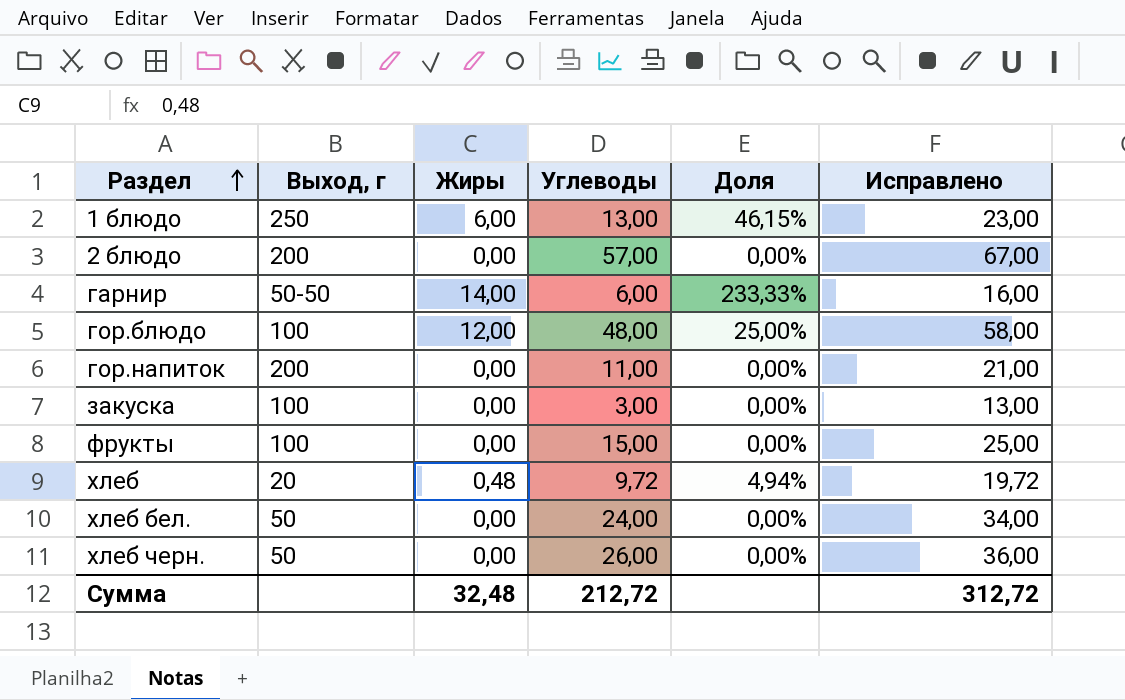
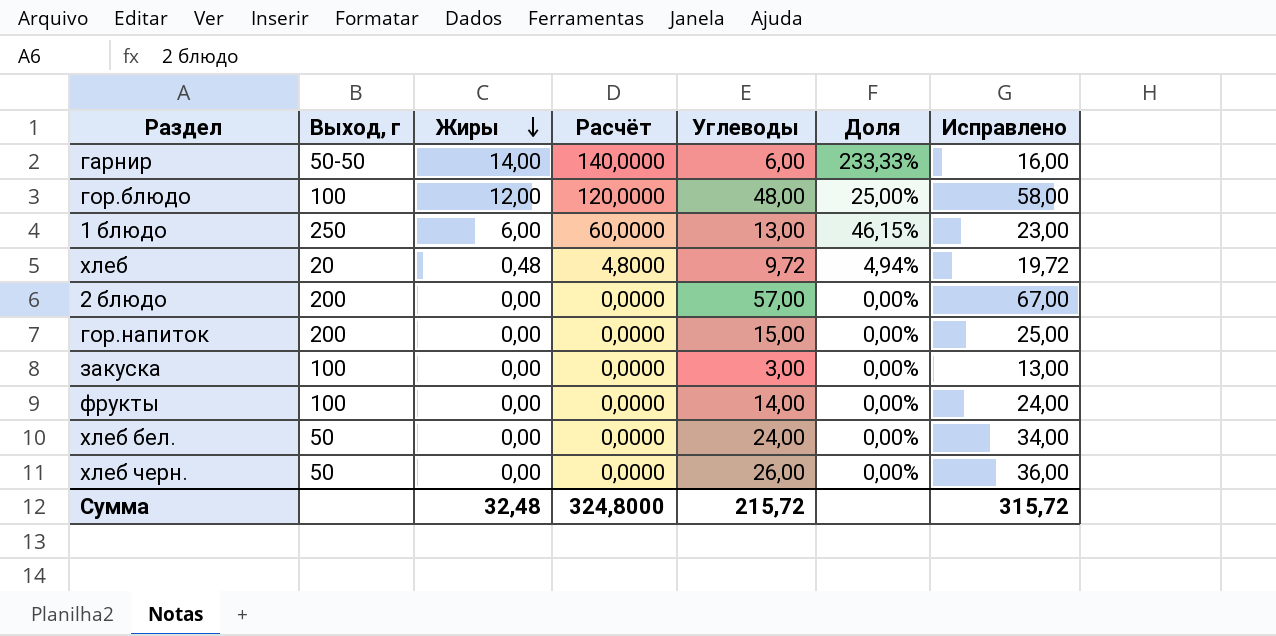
row order: Раздел ascending -> Жиры descending
column Расчёт | formula: none -> [Жиры] * 10
гор.напиток | Углеводы: 11,00 -> 15,00
гор.напиток | Исправлено: 21,00 -> 25,00
фрукты | Углеводы: 15,00 -> 14,00
фрукты | Исправлено: 25,00 -> 24,00
Сумма | Углеводы: 212,72 -> 215,72
Сумма | Исправлено: 312,72 -> 315,72

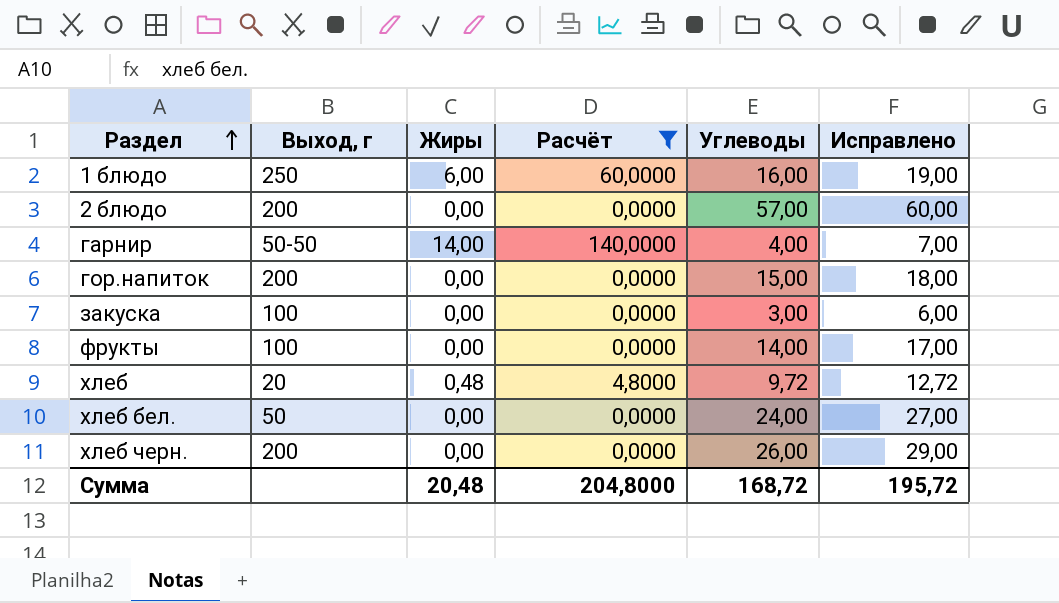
filter: none -> Расчёт != 120,0000
row order: Жиры descending -> Раздел ascending
column Доля | formula: [Жиры] / [Углеводы] -> none
column Исправлено | formula: [Углеводы] + 10 -> [Углеводы] + 3
1 блюдо | Углеводы: 13,00 -> 16,00
гарнир | Углеводы: 6,00 -> 4,00
хлеб черн. | Выход, г: 50 -> 200
Сумма | Жиры: 32,48 -> 20,48
Сумма | Расчёт: 324,8000 -> 204,8000
Сумма | Углеводы: 215,72 -> 168,72
Сумма | Исправлено: 315,72 -> 195,72

